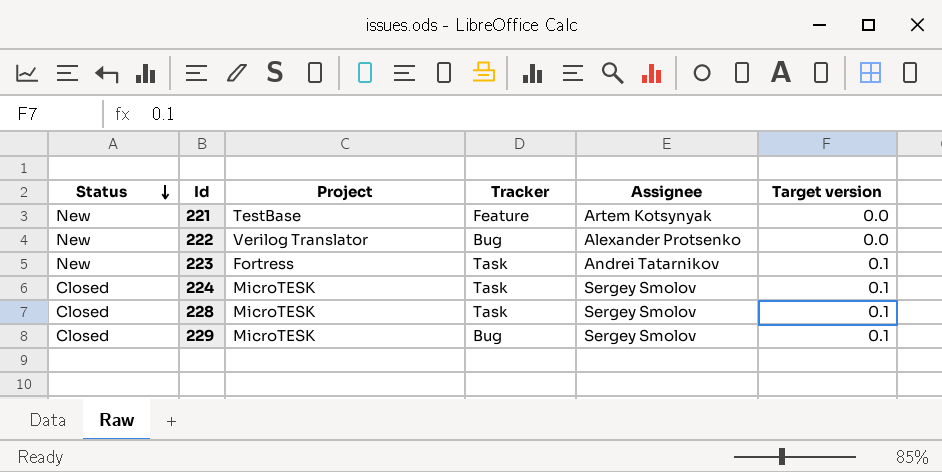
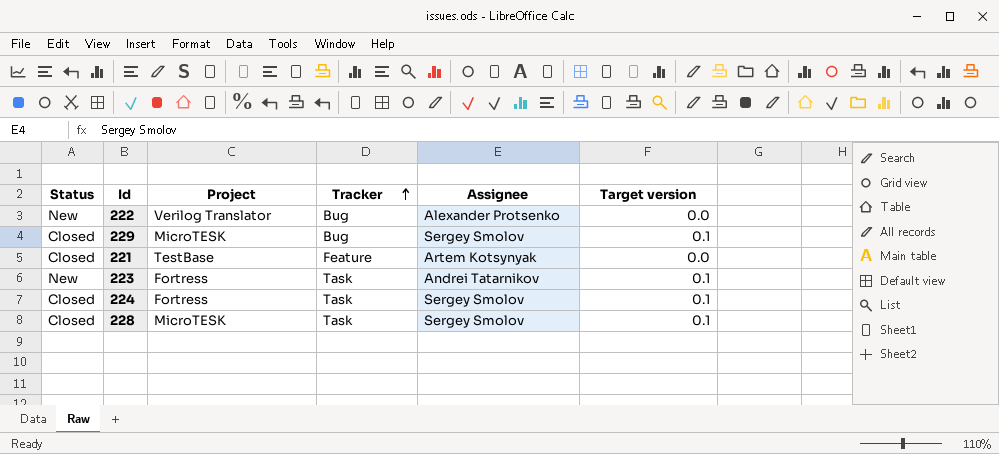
row order: Status descending -> Tracker ascending
221 | Status: New -> Closed
224 | Project: MicroTESK -> Fortress

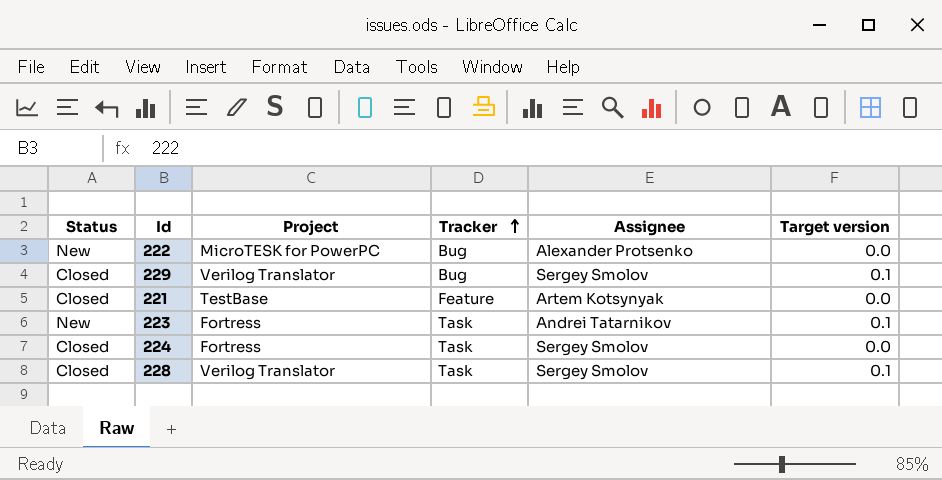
222 | Project: Verilog Translator -> MicroTESK for PowerPC
229 | Project: MicroTESK -> Verilog Translator
224 | Target version: 0.1 -> 0.0
228 | Project: MicroTESK -> Verilog Translator

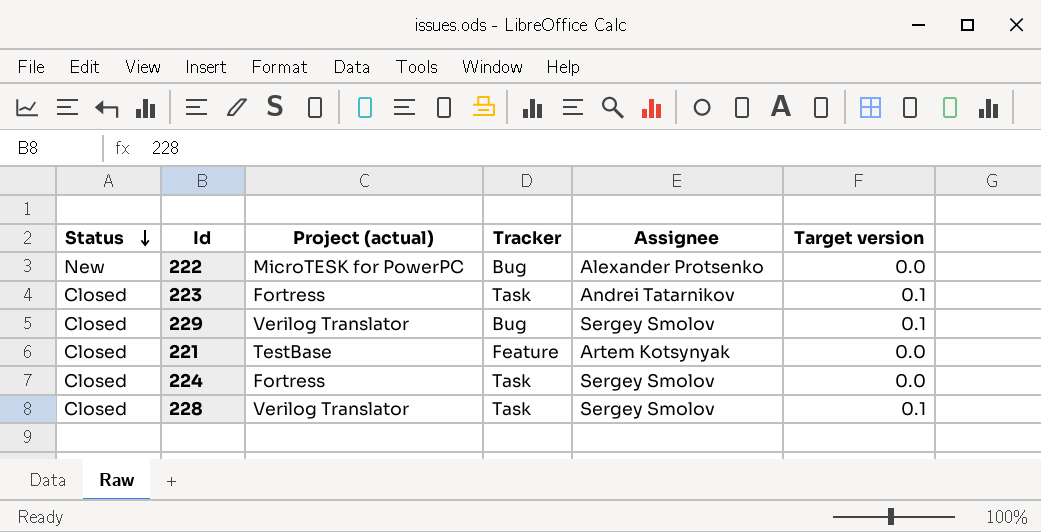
row order: Tracker ascending -> Status descending
column name: Project -> Project (actual)
223 | Status: New -> Closed

